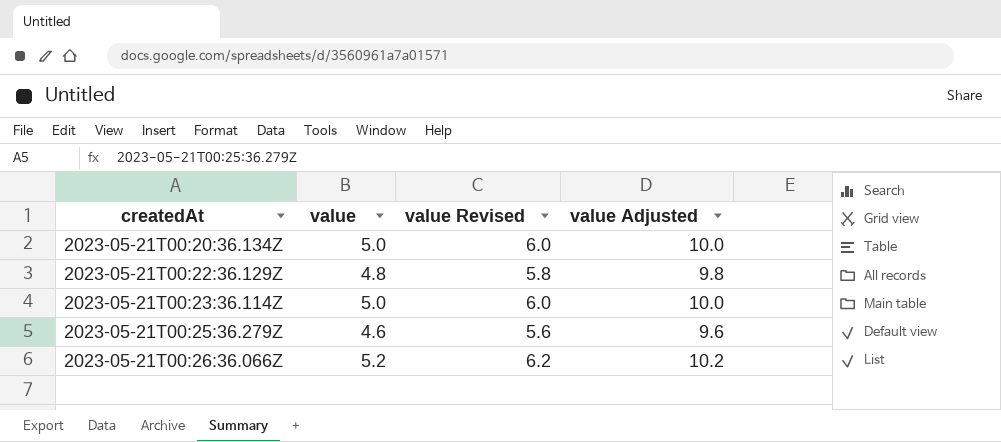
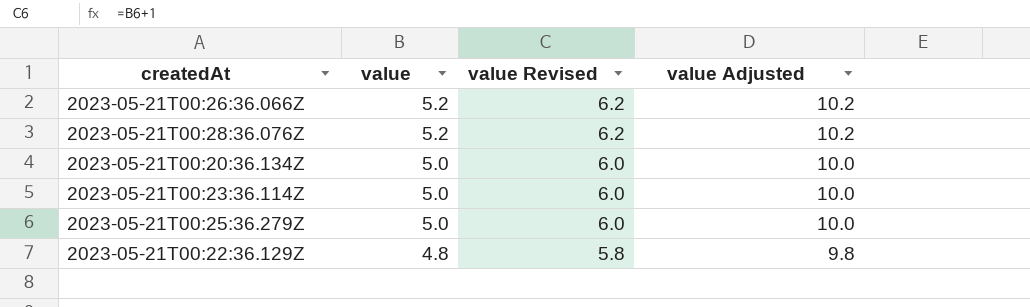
row order: createdAt ascending -> value descending
row 2023-05-21T00:28:36.076Z: none -> 5.2 | 6.2 | 10.2
2023-05-21T00:25:36.279Z | value: 4.6 -> 5.0
2023-05-21T00:25:36.279Z | value Revised: 5.6 -> 6.0
2023-05-21T00:25:36.279Z | value Adjusted: 9.6 -> 10.0

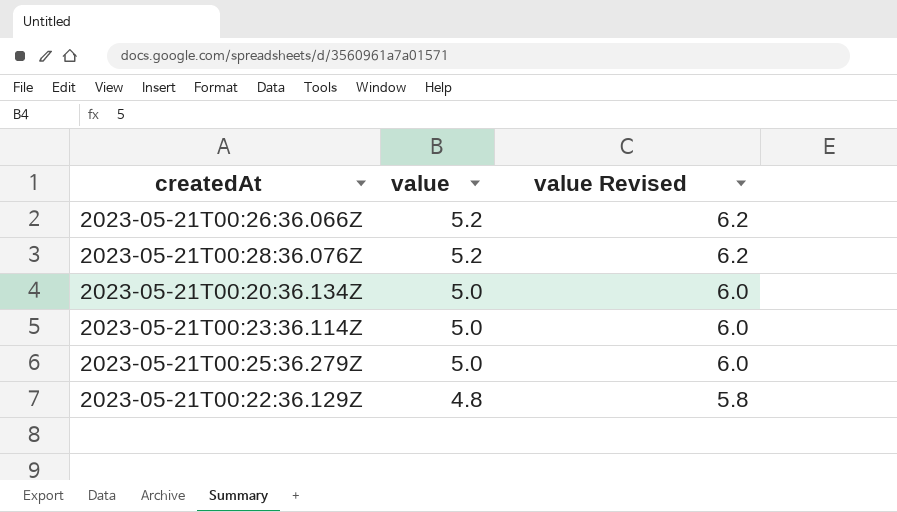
column value Adjusted | formula: [value] + 5 -> none

